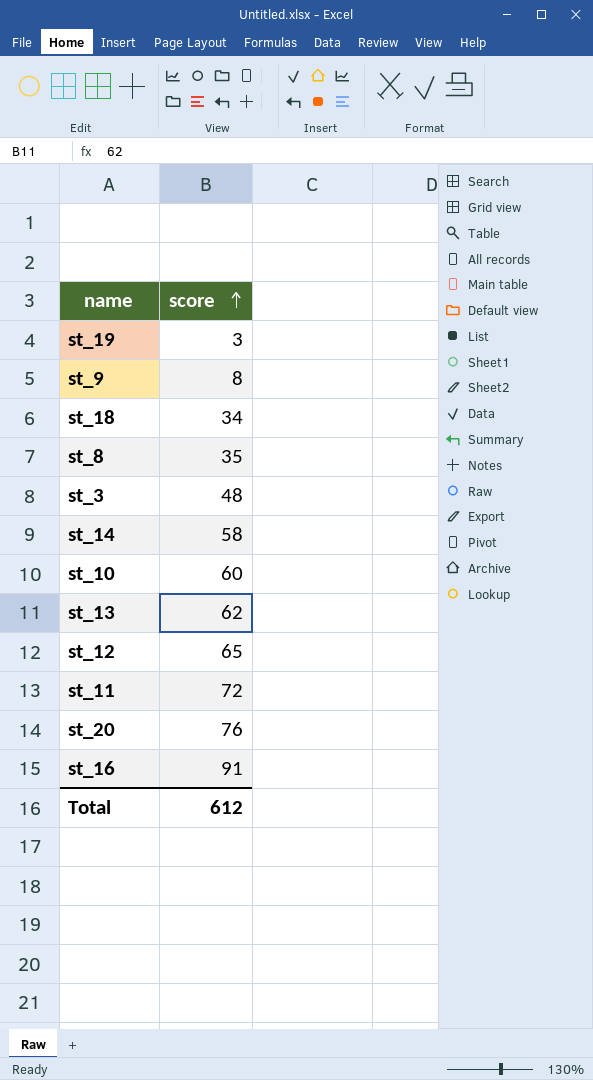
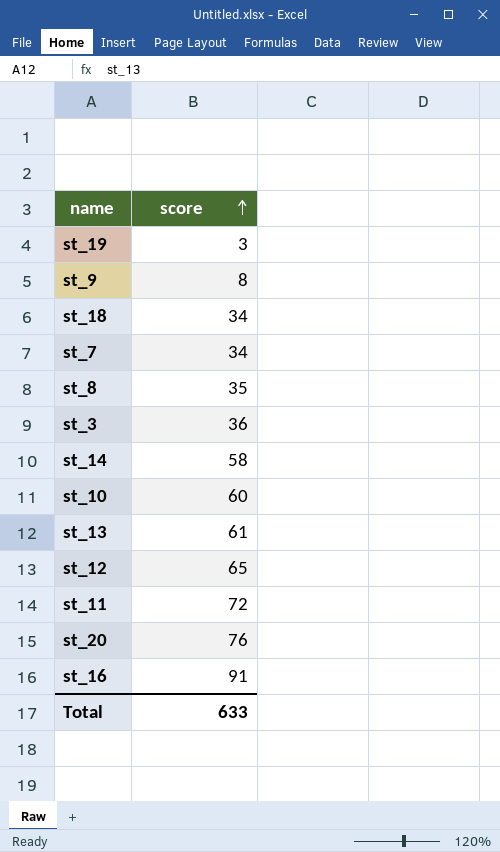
row st_7: none -> 34
st_3 | score: 48 -> 36
st_13 | score: 62 -> 61
Total | score: 612 -> 633

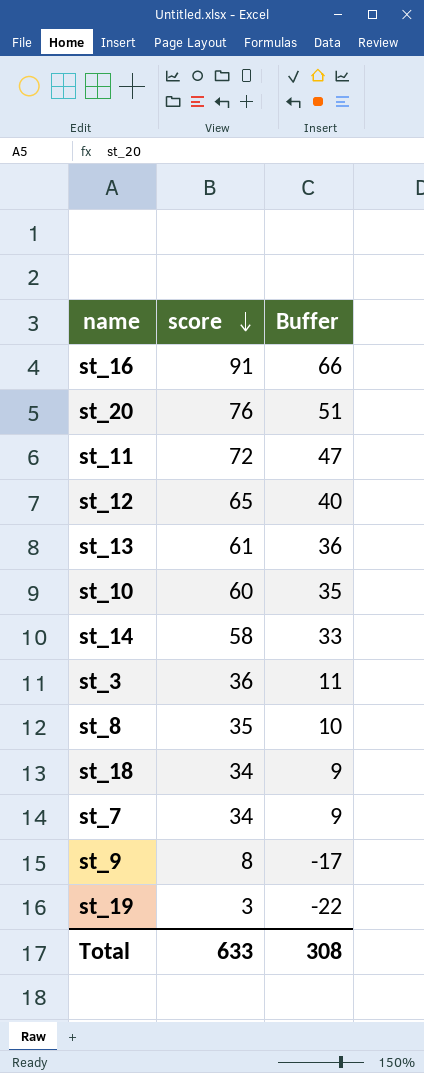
row order: score ascending -> score descending
column Buffer | formula: none -> [score] - 25

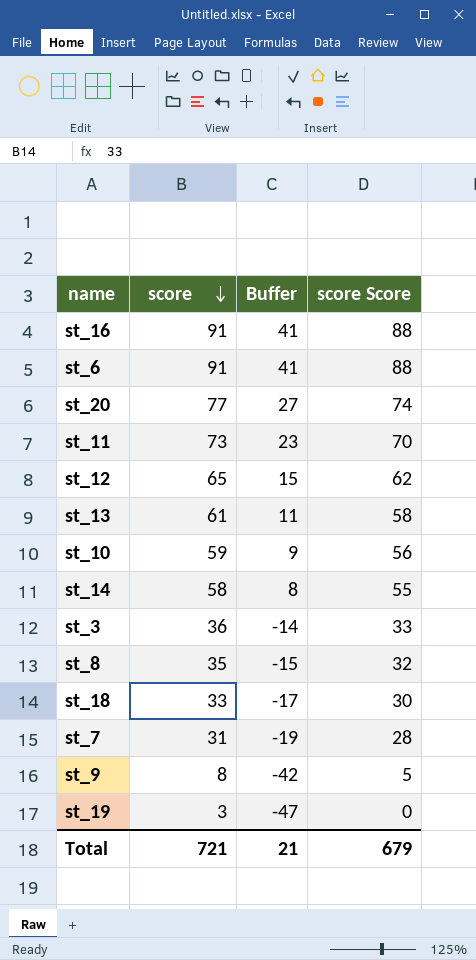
column Buffer | formula: [score] - 25 -> [score] - 50
column score Score | formula: none -> [score] - 3
row st_6: none -> 91 | 41 | 88
st_20 | score: 76 -> 77
st_11 | score: 72 -> 73
st_10 | score: 60 -> 59
st_18 | score: 34 -> 33
st_7 | score: 34 -> 31
Total | score: 633 -> 721
Total | Buffer: 308 -> 21

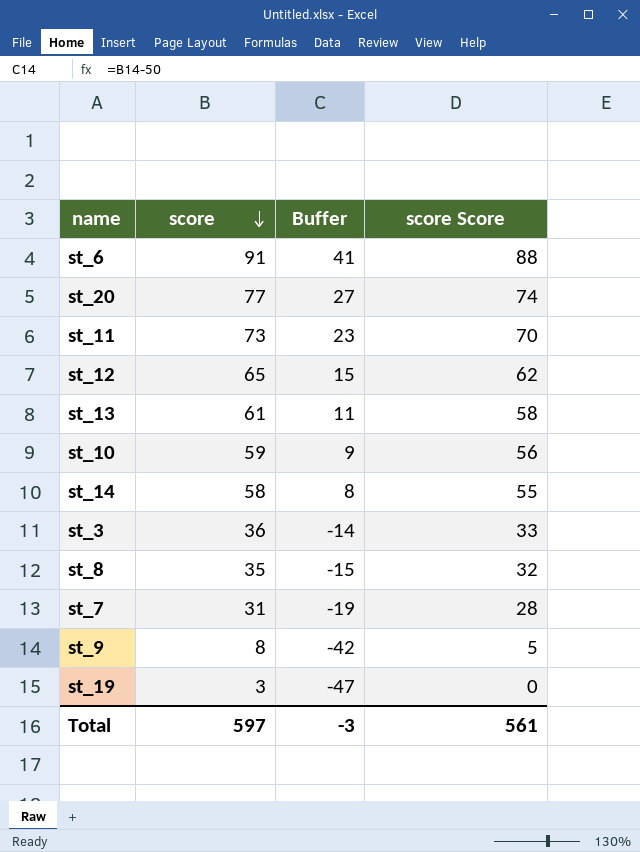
row st_16: 91 | 41 | 88 -> none
row st_18: 33 | -17 | 30 -> none
Total | score: 721 -> 597
Total | Buffer: 21 -> -3
Total | score Score: 679 -> 561

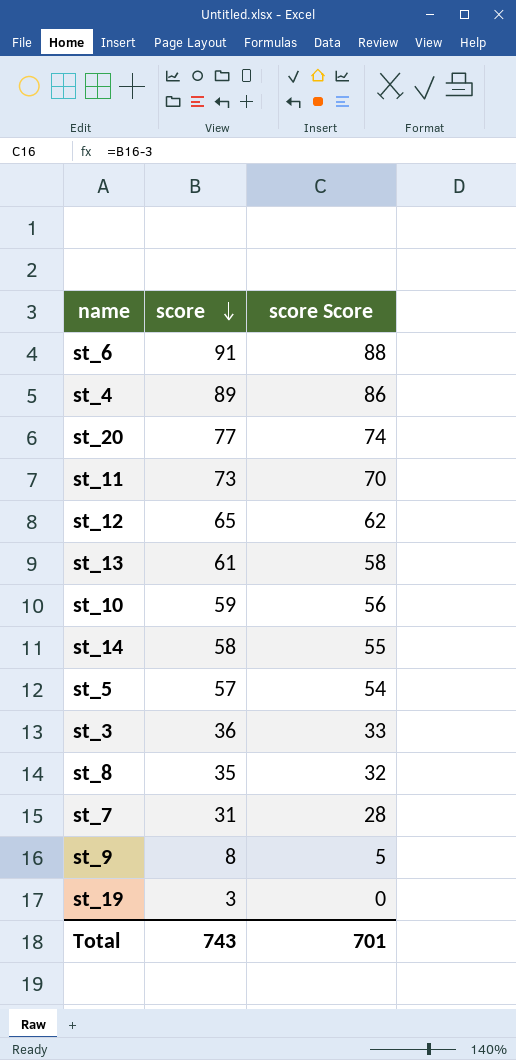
column Buffer | formula: [score] - 50 -> none
row st_4: none -> 89 | 86
row st_5: none -> 57 | 54
Total | score: 597 -> 743
Total | score Score: 561 -> 701

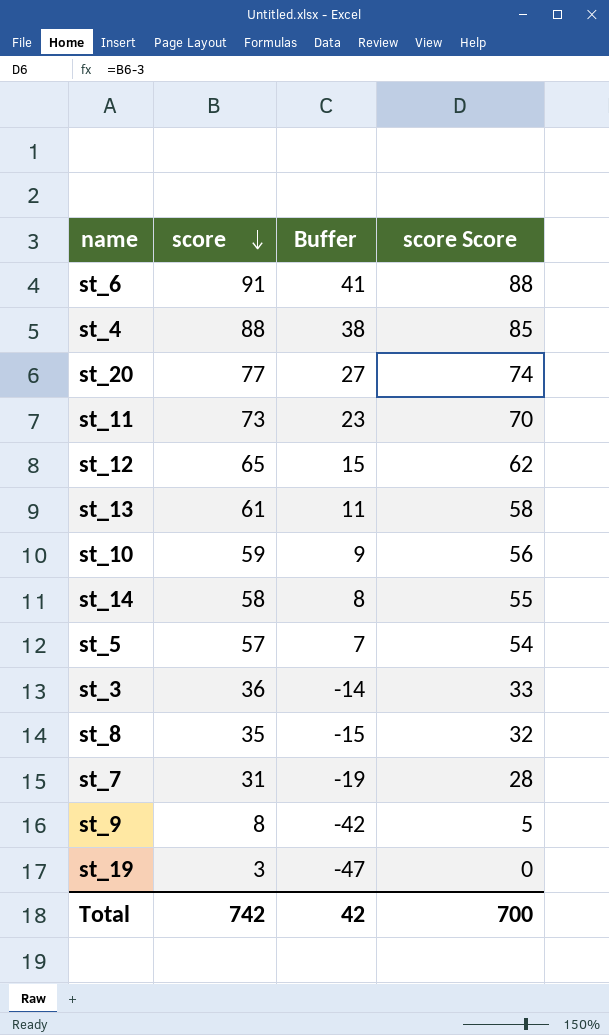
column Buffer | formula: none -> [score] - 50
st_4 | score: 89 -> 88
st_4 | score Score: 86 -> 85
Total | score: 743 -> 742
Total | score Score: 701 -> 700

